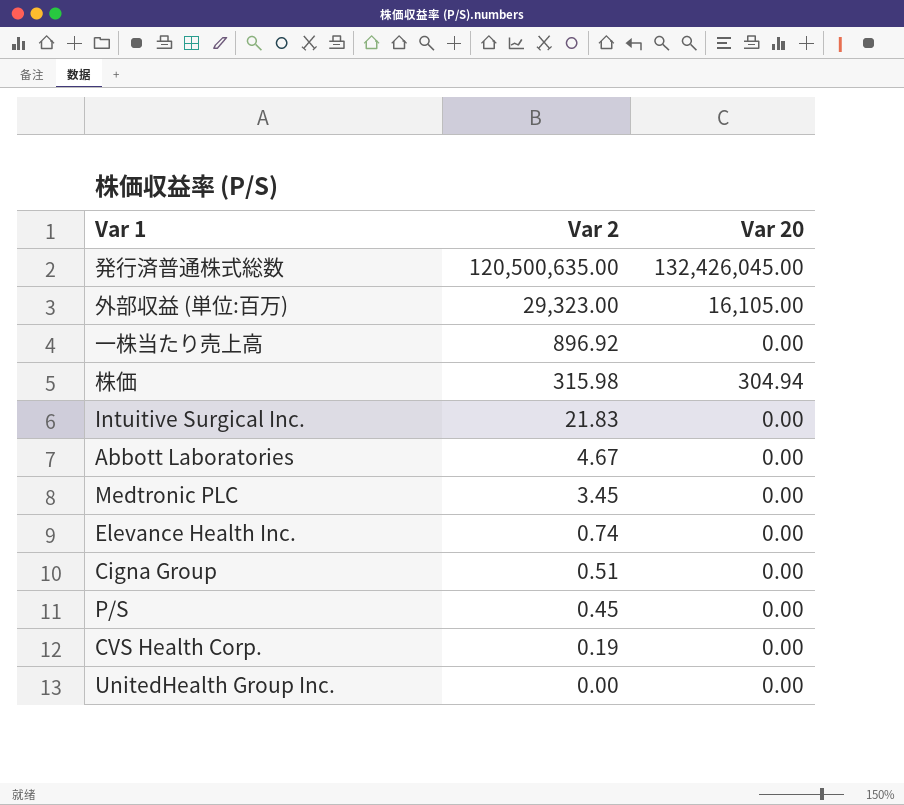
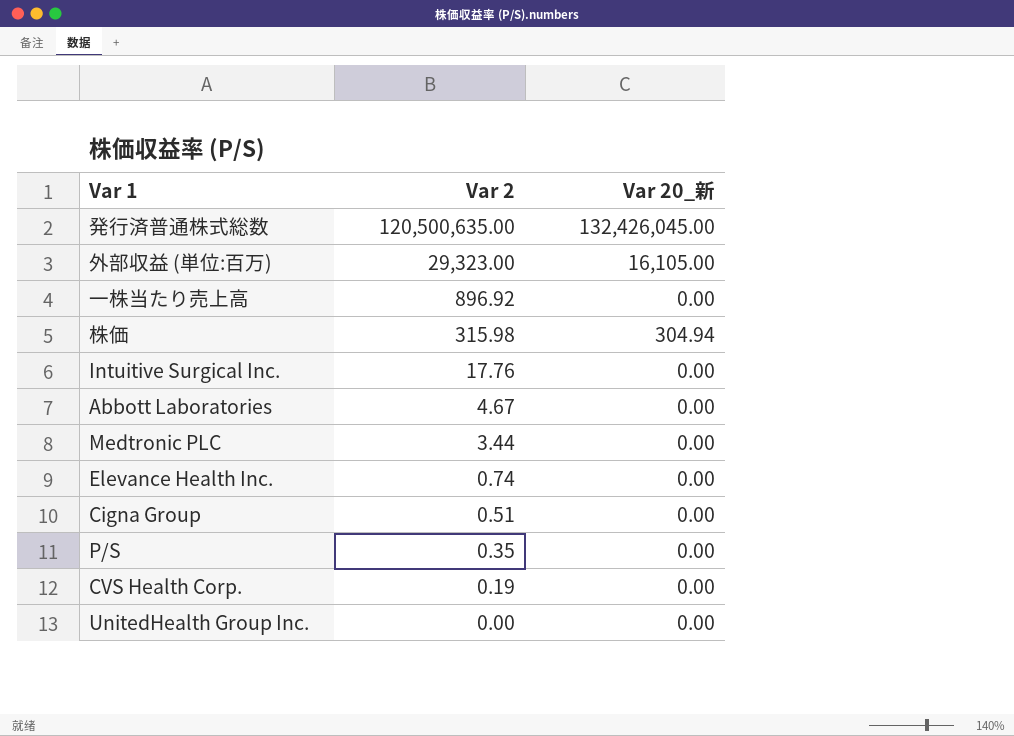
column name: Var 20 -> Var 20_新
Intuitive Surgical Inc. | Var 2: 21.83 -> 17.76
Medtronic PLC | Var 2: 3.45 -> 3.44
P/S | Var 2: 0.45 -> 0.35

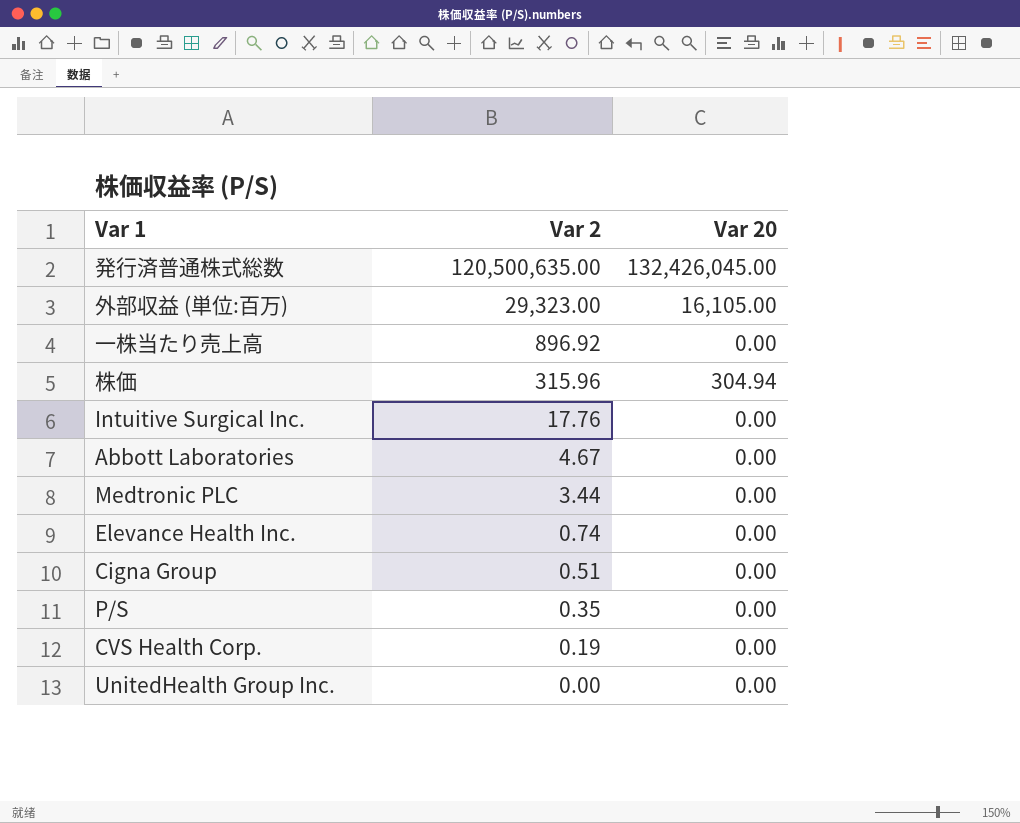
column name: Var 20_新 -> Var 20
株価 | Var 2: 315.98 -> 315.96

